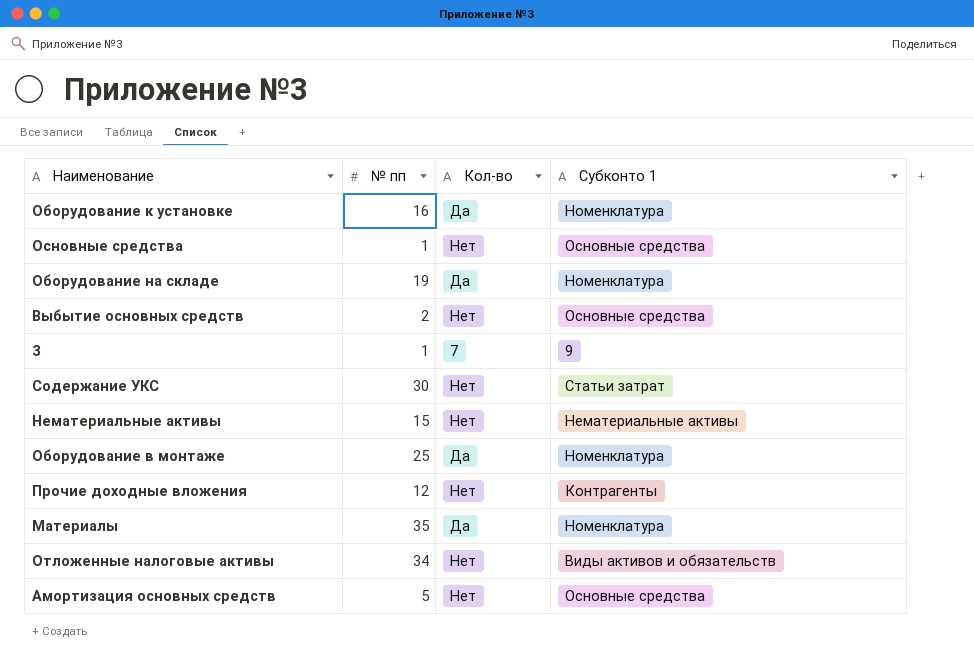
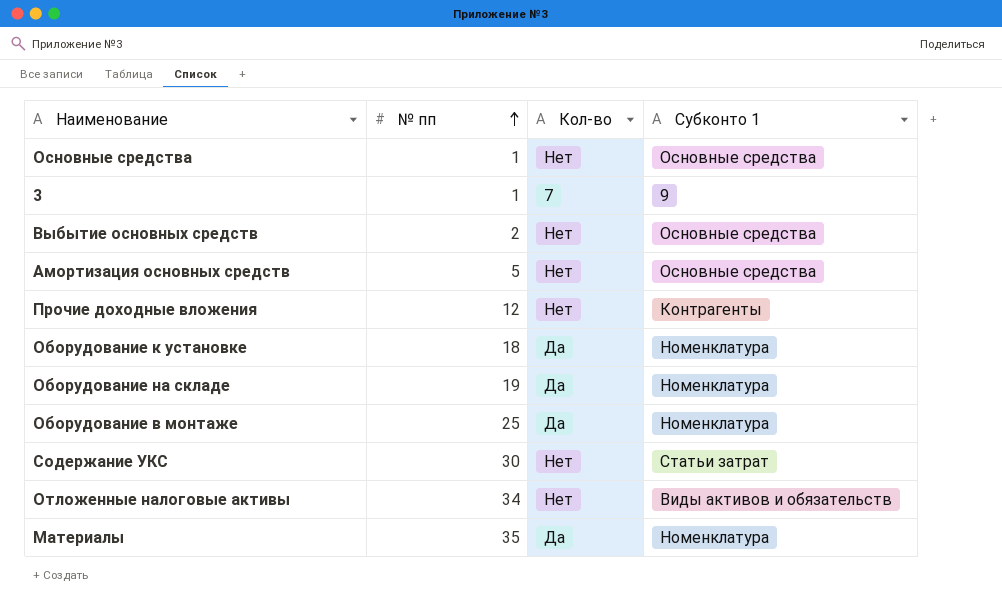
row order: none -> № пп ascending
row Нематериальные активы: 15 | Нет | Нематериальные активы -> none
Оборудование к установке | № пп: 16 -> 18

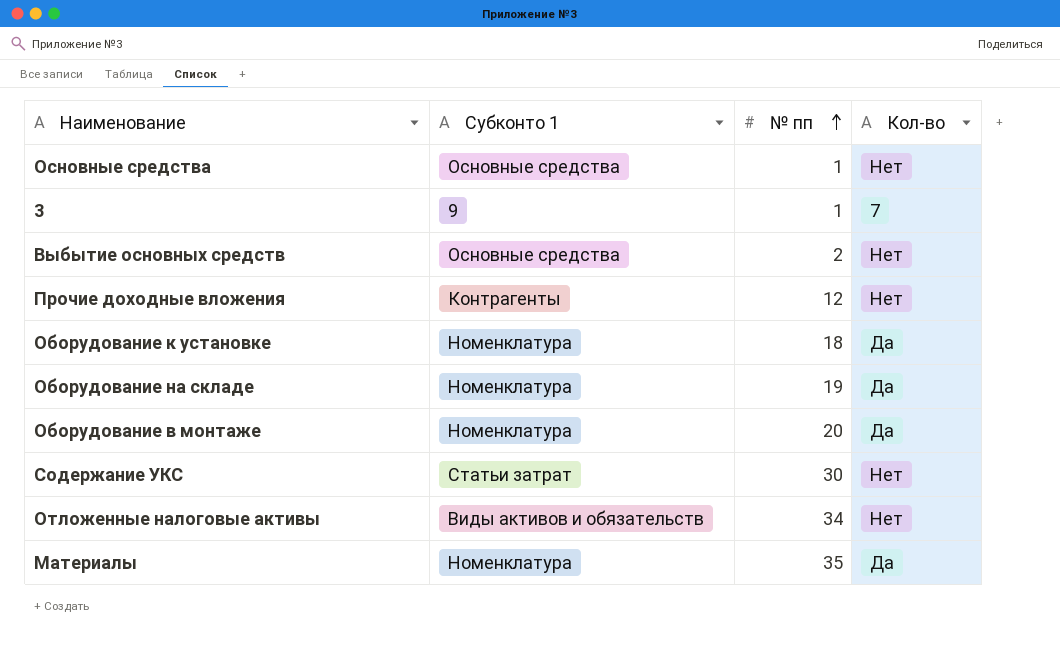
column Субконто 1 | position: 4 -> 2
row Амортизация основных средств: 5 | Нет | Основные средства -> none
Оборудование в монтаже | № пп: 25 -> 20

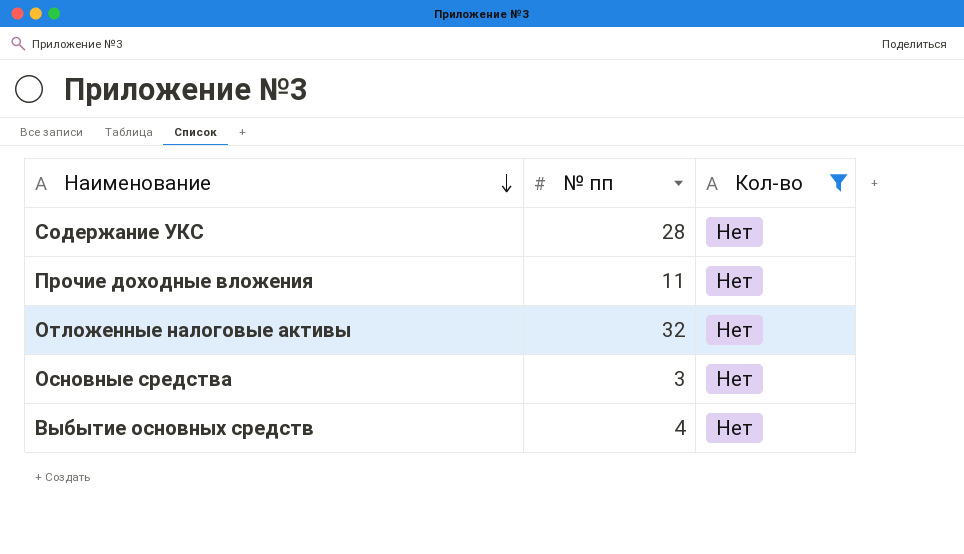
filter: none -> Кол-во = Нет
row order: № пп ascending -> Наименование descending
column Субконто 1 | position: 2 -> none
Содержание УКС | № пп: 30 -> 28
Прочие доходные вложения | № пп: 12 -> 11
Отложенные налоговые активы | № пп: 34 -> 32
Основные средства | № пп: 1 -> 3
Выбытие основных средств | № пп: 2 -> 4

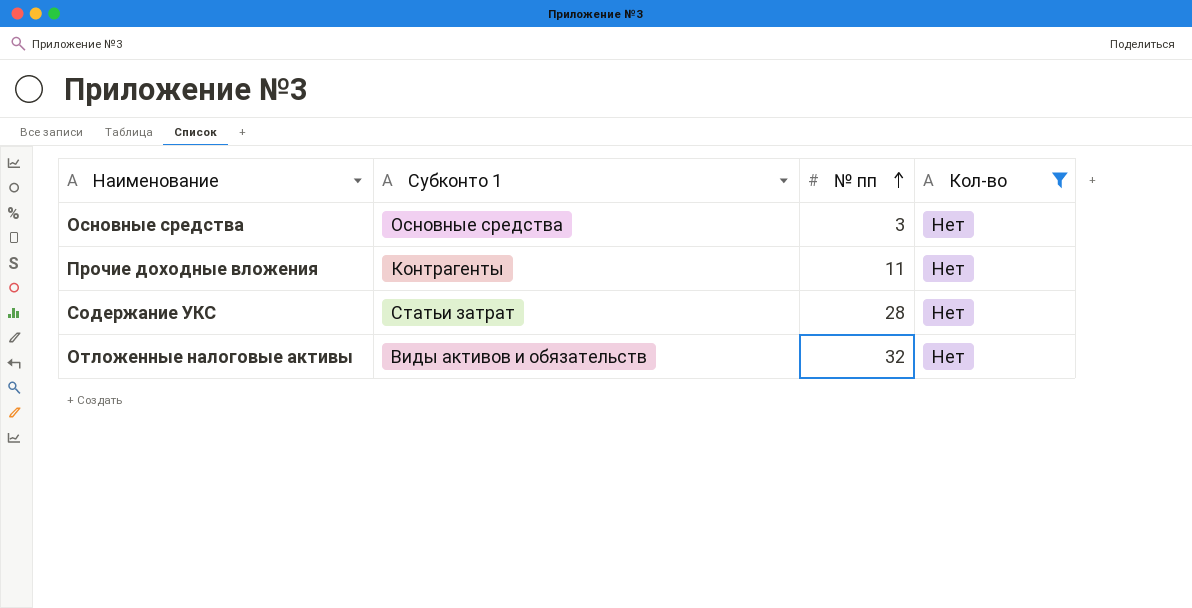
row order: Наименование descending -> № пп ascending
column Субконто 1 | position: none -> 2
row Выбытие основных средств: 4 | Нет -> none

